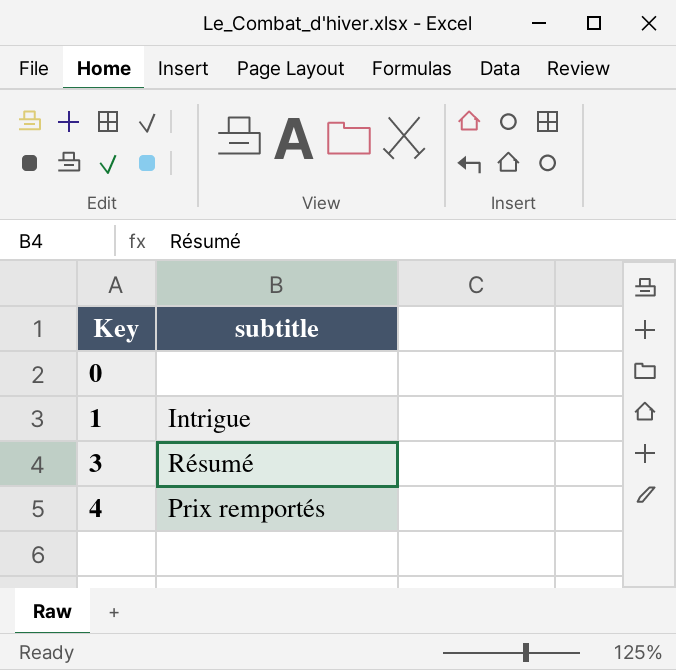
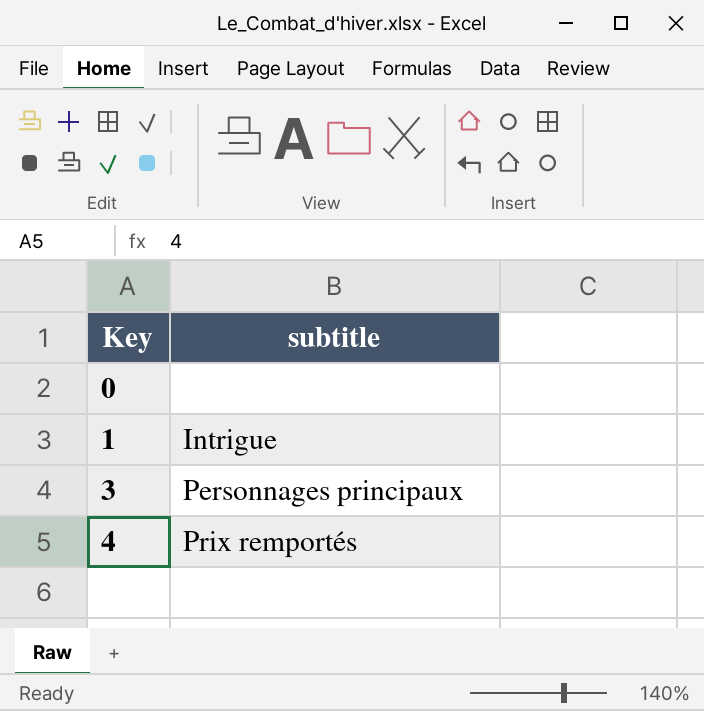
3 | subtitle: Résumé -> Personnages principaux

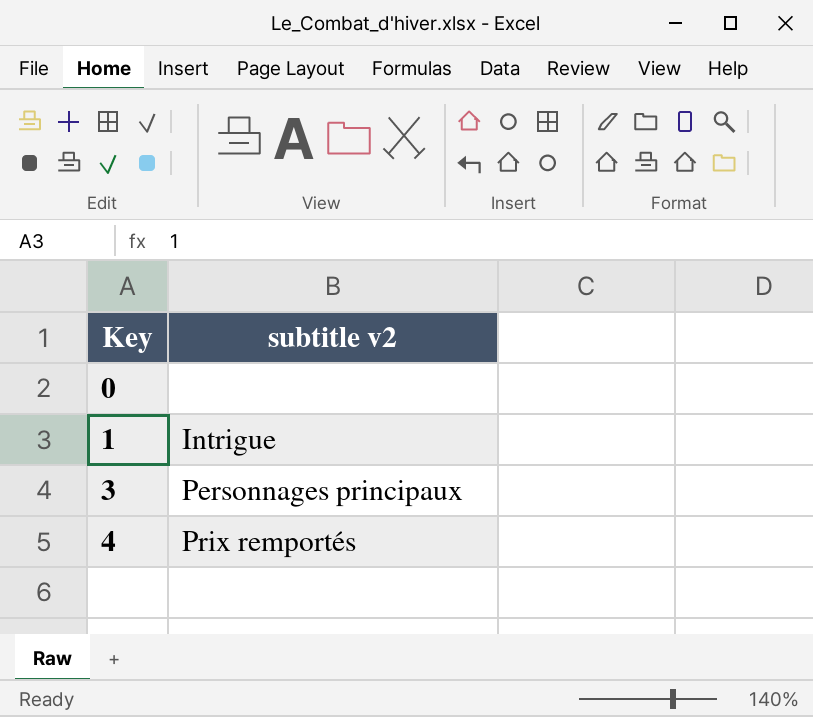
column name: subtitle -> subtitle v2

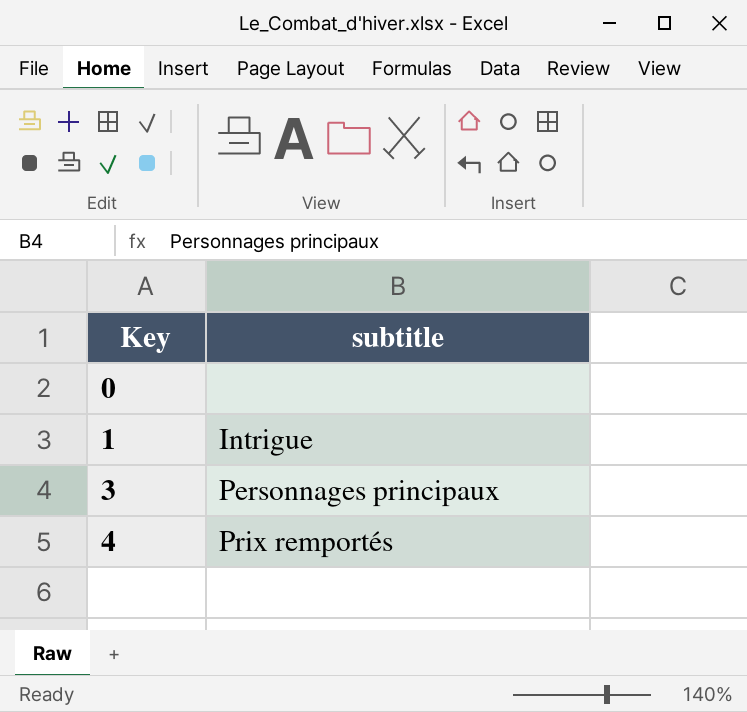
column name: subtitle v2 -> subtitle

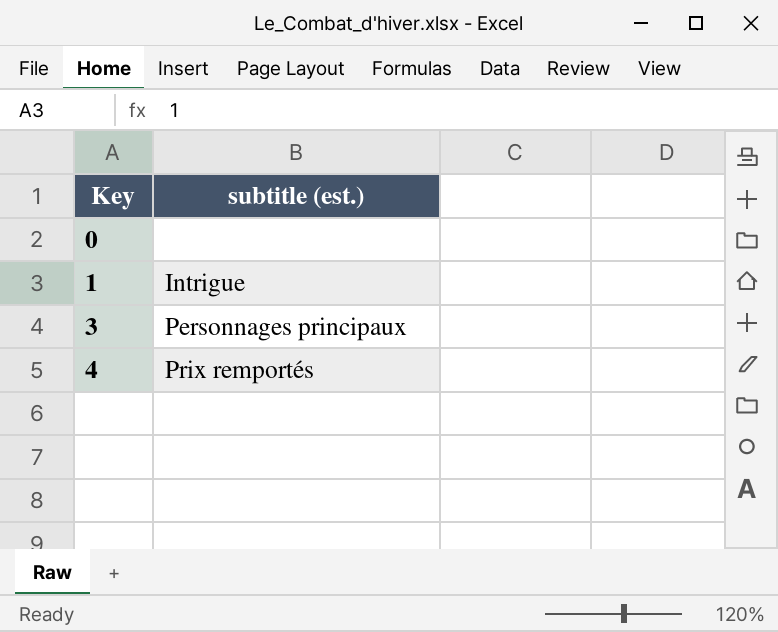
column name: subtitle -> subtitle (est.)

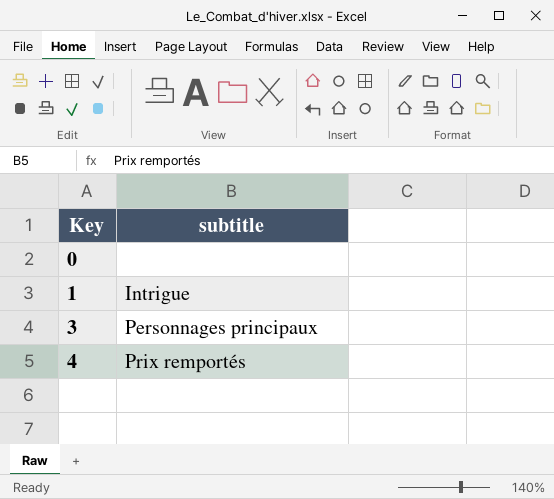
column name: subtitle (est.) -> subtitle

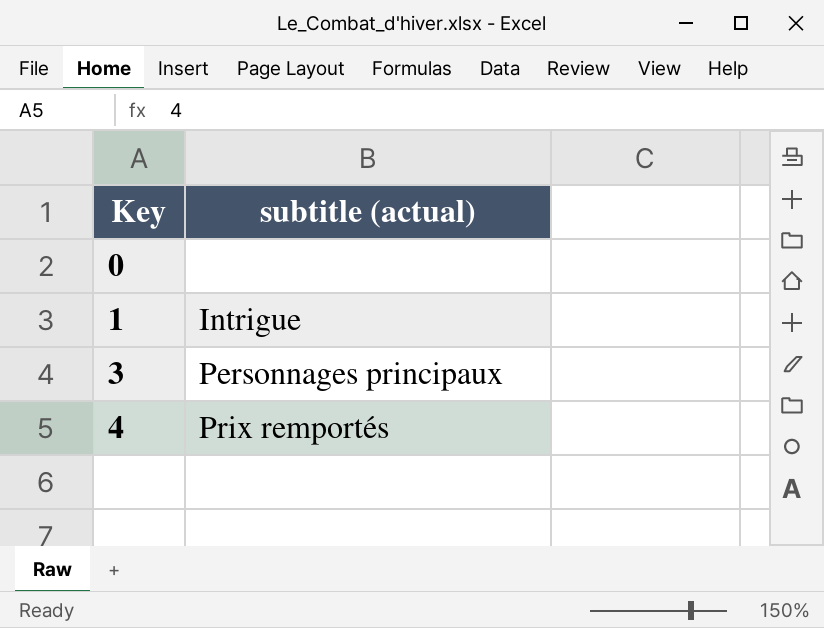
column name: subtitle -> subtitle (actual)

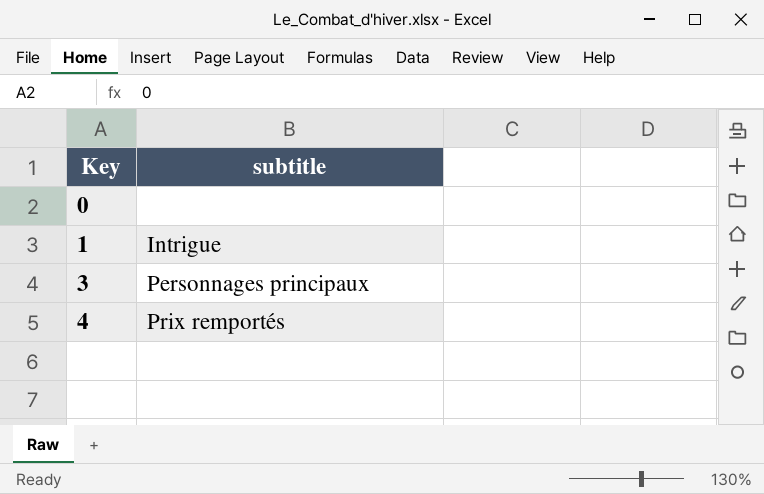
column name: subtitle (actual) -> subtitle

